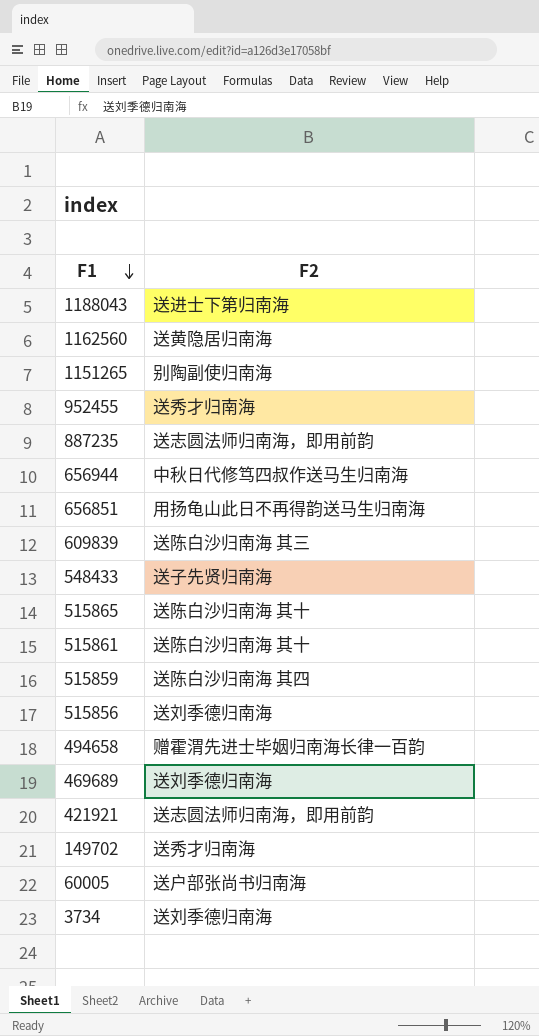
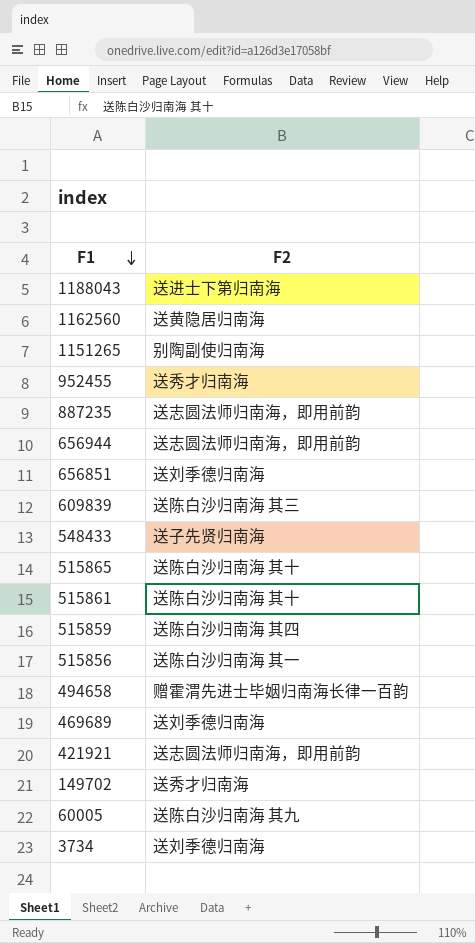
656944 | F2: 中秋日代修笃四叔作送马生归南海 -> 送志圆法师归南海，即用前韵
656851 | F2: 用扬龟山此日不再得韵送马生归南海 -> 送刘季德归南海
515856 | F2: 送刘季德归南海 -> 送陈白沙归南海 其一
60005 | F2: 送户部张尚书归南海 -> 送陈白沙归南海 其九

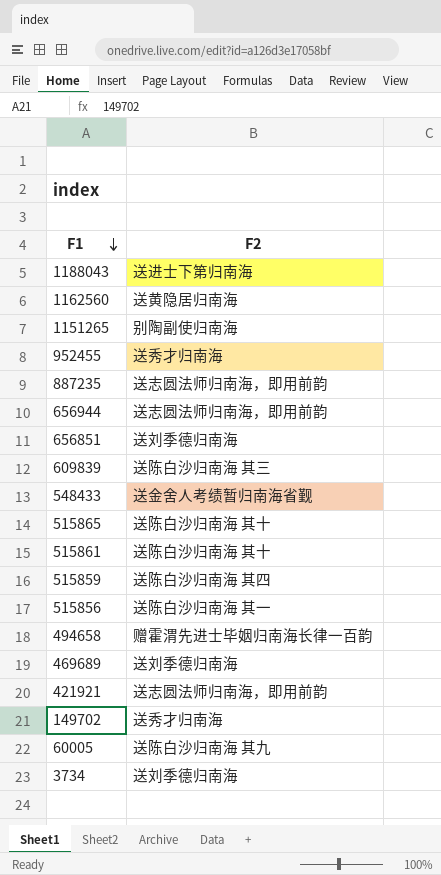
548433 | F2: 送子先贤归南海 -> 送金舍人考绩暂归南海省觐

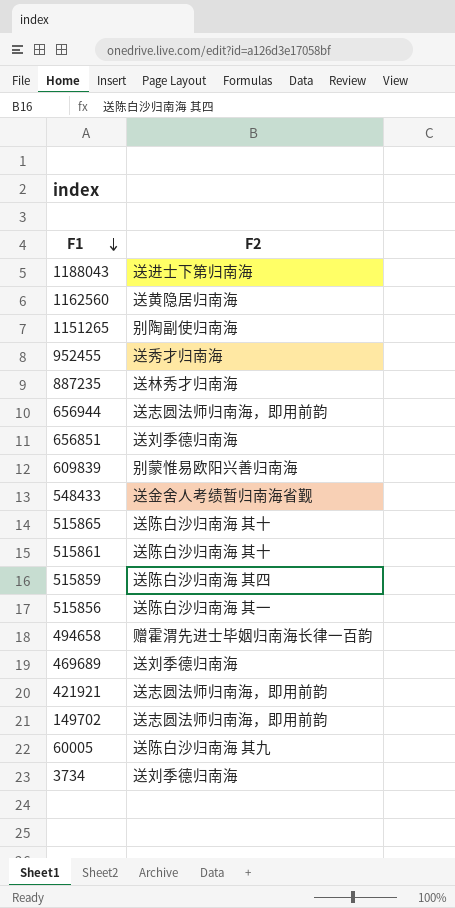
887235 | F2: 送志圆法师归南海，即用前韵 -> 送林秀才归南海
609839 | F2: 送陈白沙归南海 其三 -> 别蒙惟易欧阳兴善归南海
149702 | F2: 送秀才归南海 -> 送志圆法师归南海，即用前韵

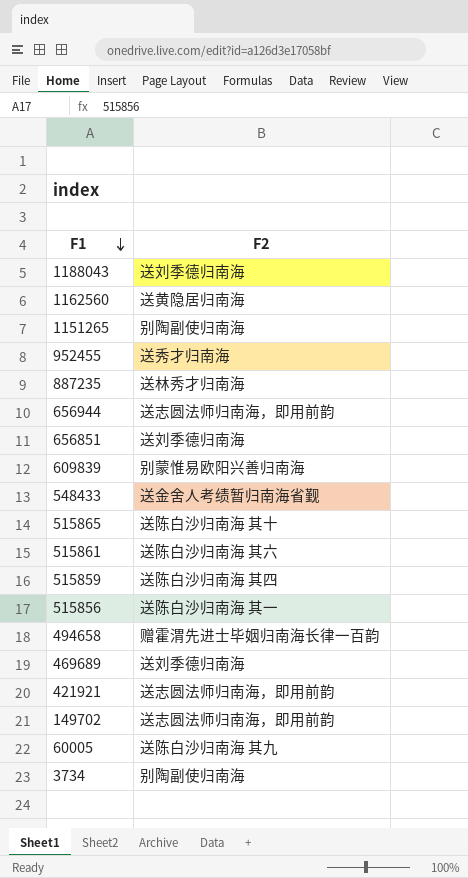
1188043 | F2: 送进士下第归南海 -> 送刘季德归南海
515861 | F2: 送陈白沙归南海 其十 -> 送陈白沙归南海 其六
3734 | F2: 送刘季德归南海 -> 别陶副使归南海

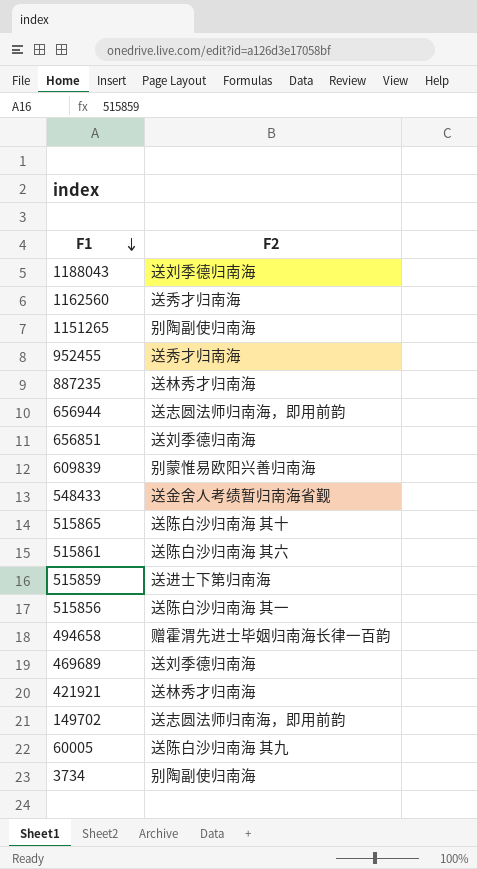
1162560 | F2: 送黄隐居归南海 -> 送秀才归南海
515859 | F2: 送陈白沙归南海 其四 -> 送进士下第归南海
421921 | F2: 送志圆法师归南海，即用前韵 -> 送林秀才归南海

